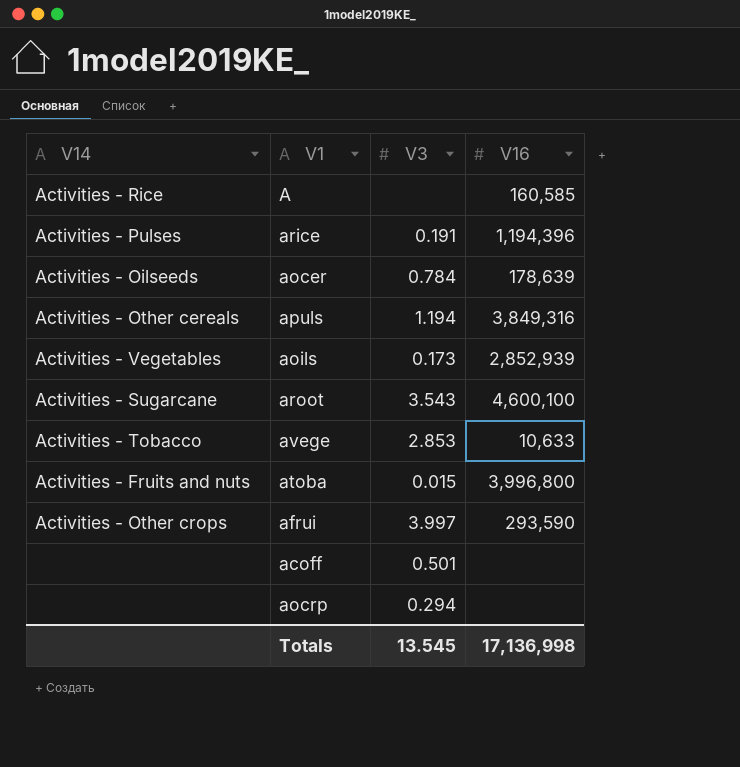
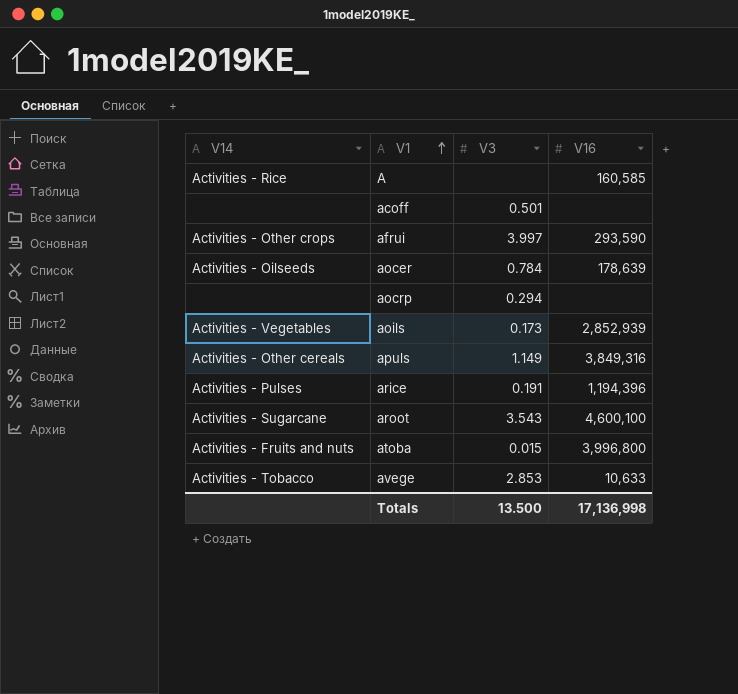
row order: none -> V1 ascending
apuls | V3: 1.194 -> 1.149
Totals | V3: 13.545 -> 13.500

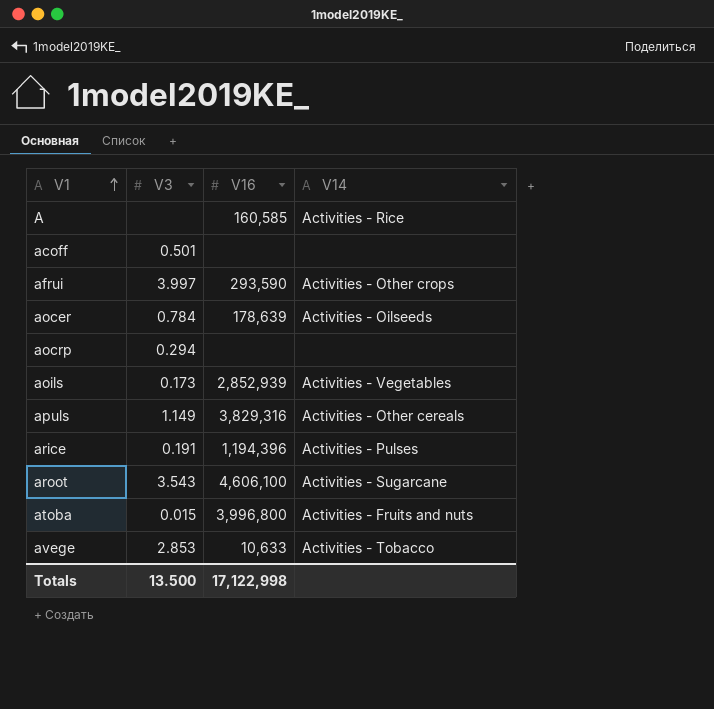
column V14 | position: 1 -> 4
apuls | V16: 3,849,316 -> 3,829,316
aroot | V16: 4,600,100 -> 4,606,100
Totals | V16: 17,136,998 -> 17,122,998

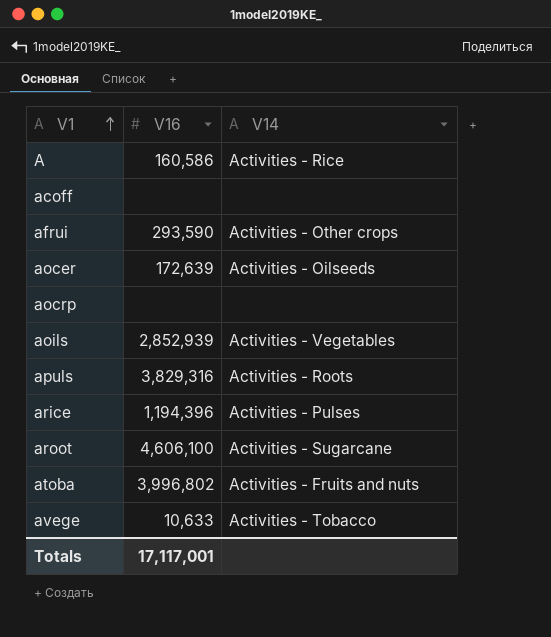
column V3 | position: 2 -> none
A | V16: 160,585 -> 160,586
aocer | V16: 178,639 -> 172,639
apuls | V14: Activities - Other cereals -> Activities - Roots
atoba | V16: 3,996,800 -> 3,996,802
Totals | V16: 17,122,998 -> 17,117,001

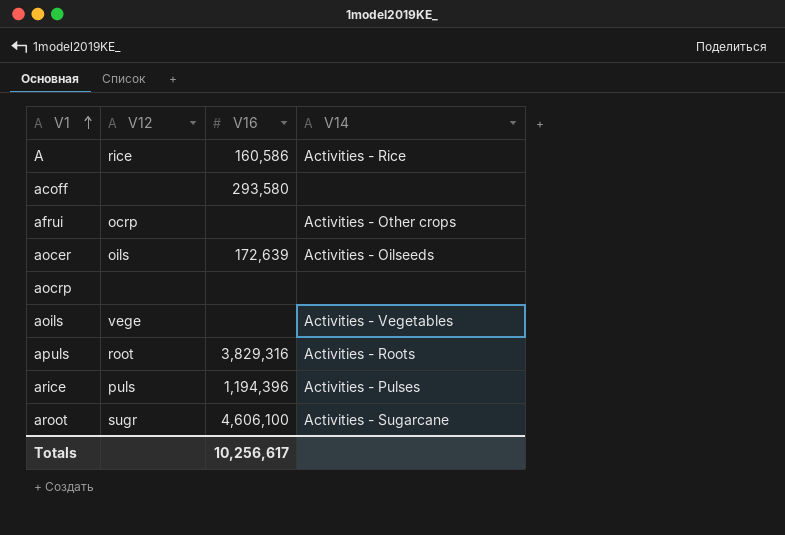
column V12 | position: none -> 2
row atoba: 3,996,802 | Activities - Fruits and nuts -> none
row avege: 10,633 | Activities - Tobacco -> none
acoff | V16: none -> 293,580
afrui | V16: 293,590 -> none
aoils | V16: 2,852,939 -> none
Totals | V16: 17,117,001 -> 10,256,617

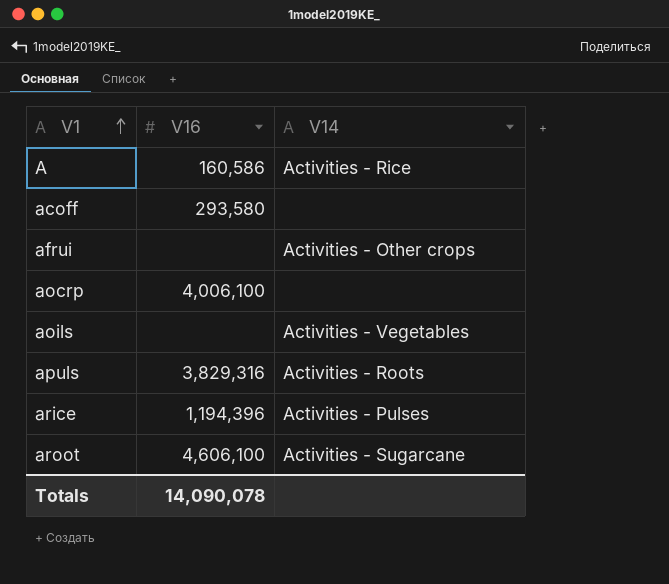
column V12 | position: 2 -> none
row aocer: oils | 172,639 | Activities - Oilseeds -> none
aocrp | V16: none -> 4,006,100
Totals | V16: 10,256,617 -> 14,090,078

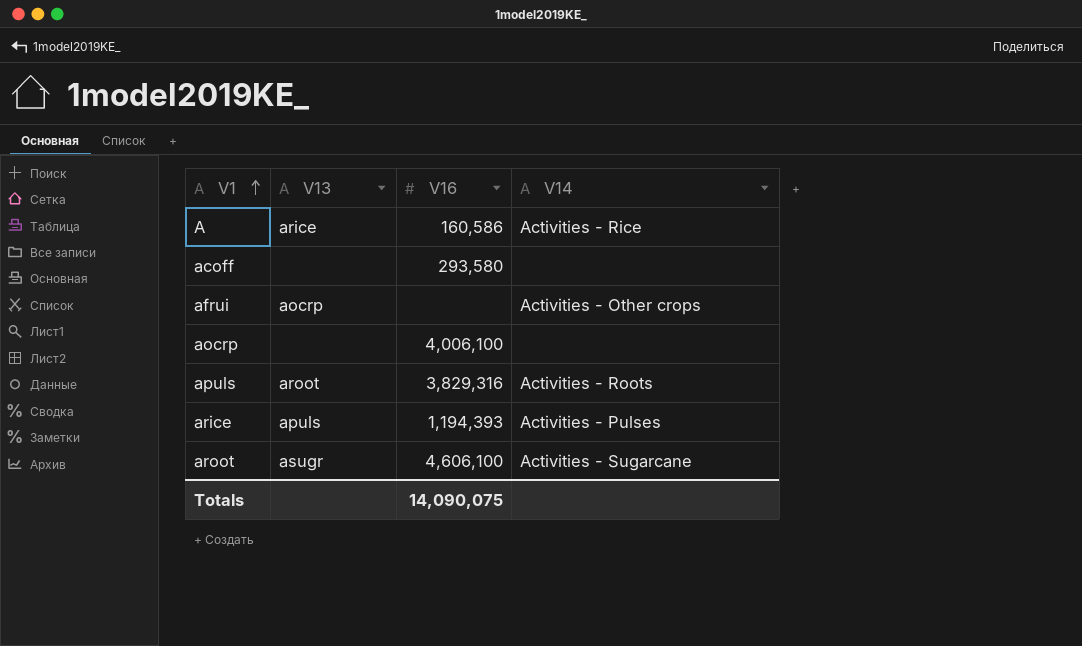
column V13 | position: none -> 2
row aoils: none | Activities - Vegetables -> none
arice | V16: 1,194,396 -> 1,194,393
Totals | V16: 14,090,078 -> 14,090,075

